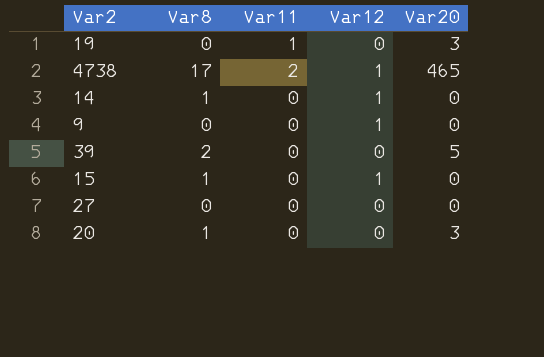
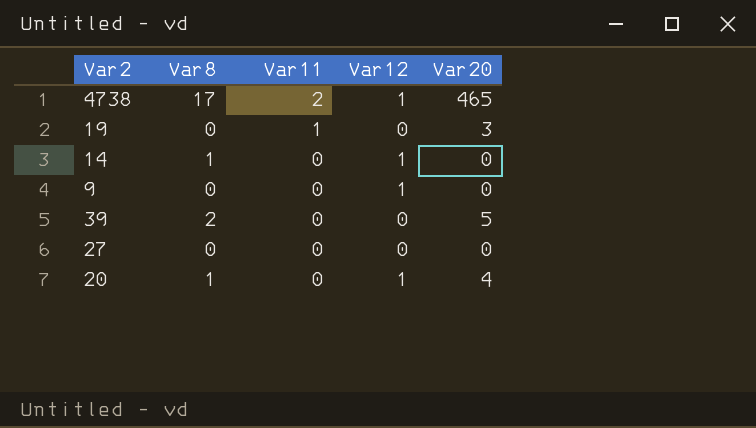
row order: none -> Var11 descending
row 15: 1 | 0 | 1 | 0 -> none
20 | Var12: 0 -> 1
20 | Var20: 3 -> 4

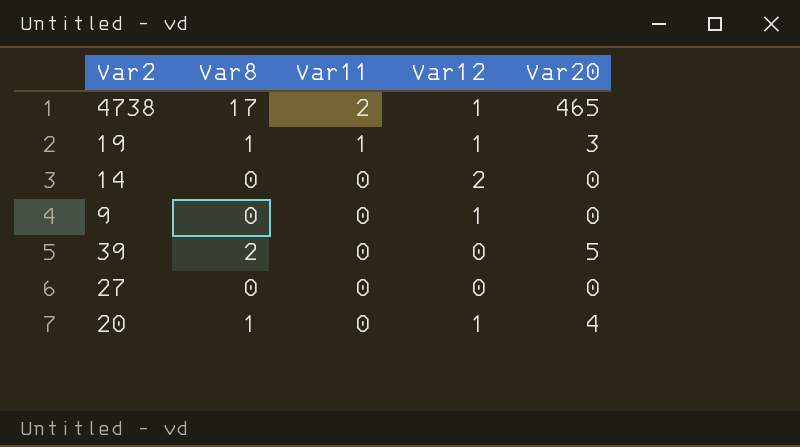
19 | Var8: 0 -> 1
19 | Var12: 0 -> 1
14 | Var8: 1 -> 0
14 | Var12: 1 -> 2

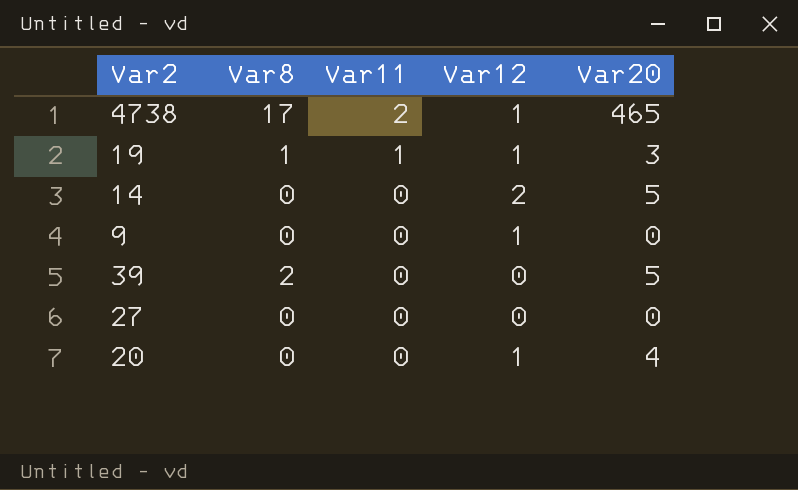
14 | Var20: 0 -> 5
20 | Var8: 1 -> 0

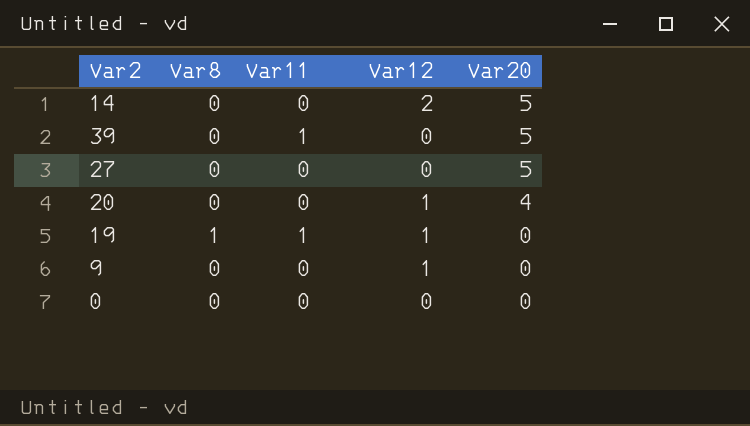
row order: Var11 descending -> Var20 descending
row 4738: 17 | 2 | 1 | 465 -> none
39 | Var8: 2 -> 0
39 | Var11: 0 -> 1
27 | Var20: 0 -> 5
19 | Var20: 3 -> 0
row 0: none -> 0 | 0 | 0 | 0

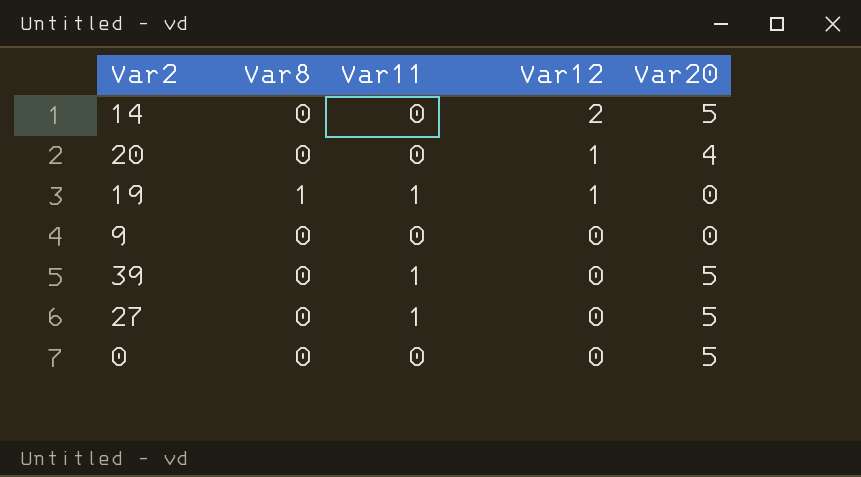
row order: Var20 descending -> Var12 descending
9 | Var12: 1 -> 0
27 | Var11: 0 -> 1
0 | Var20: 0 -> 5

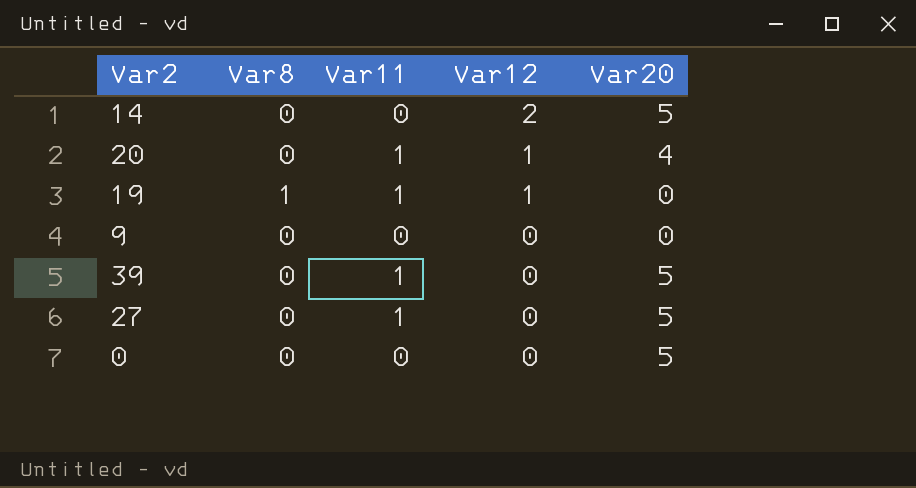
20 | Var11: 0 -> 1

